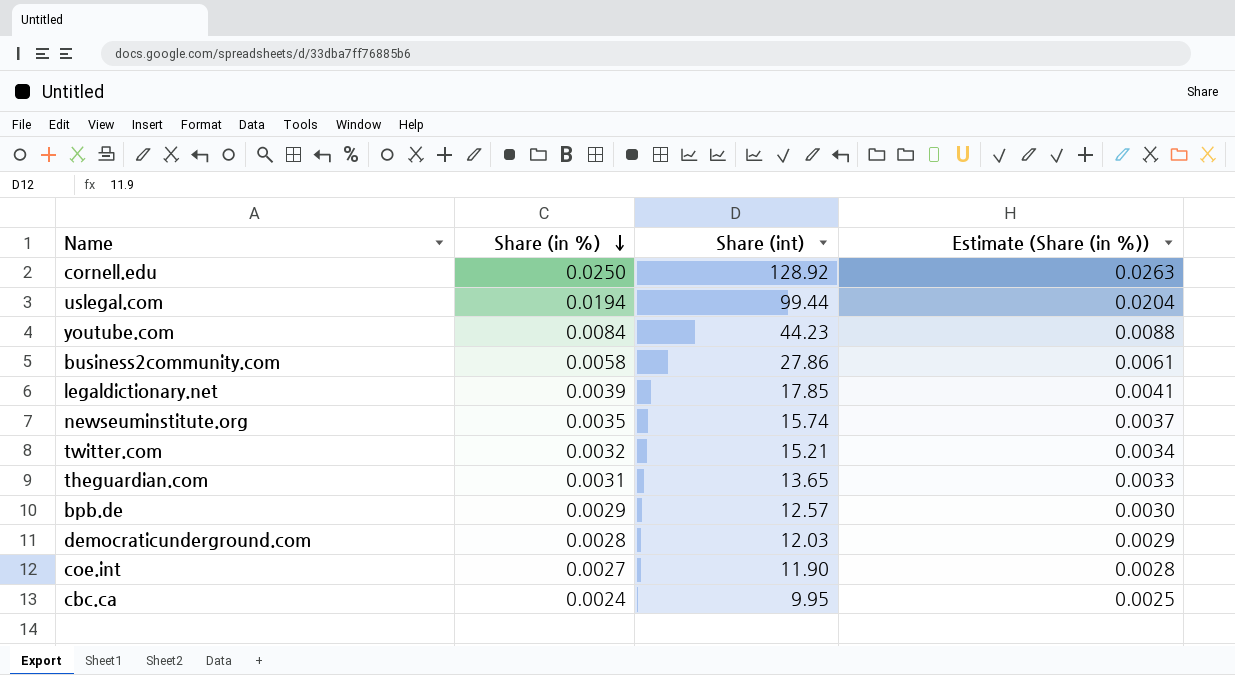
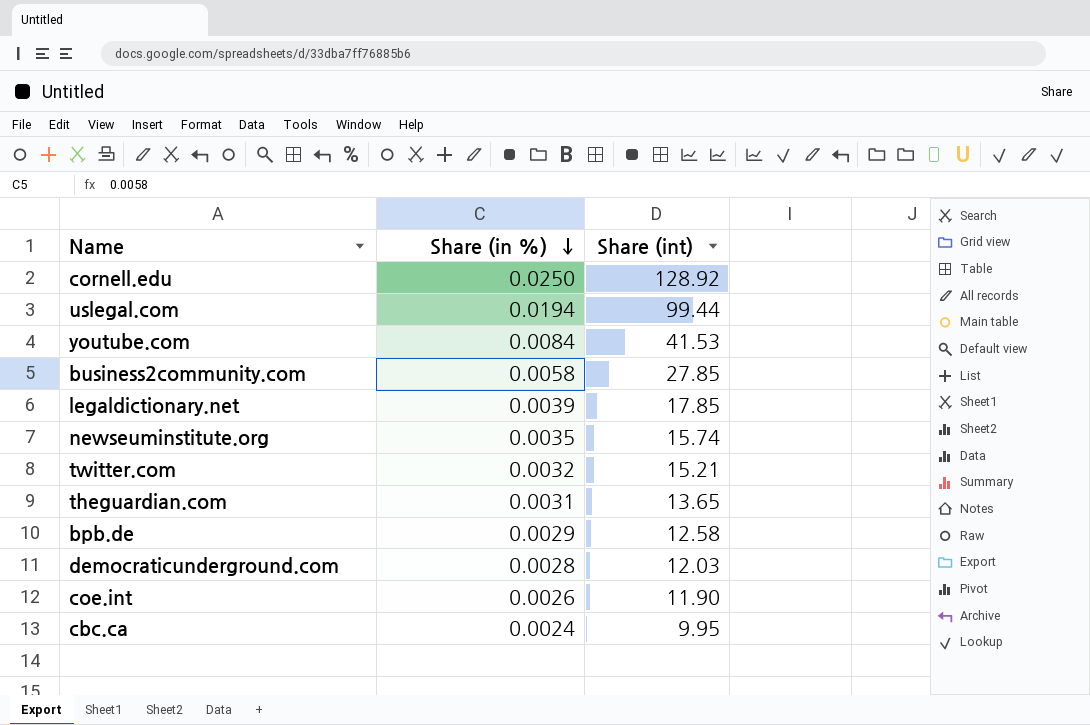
column Estimate (Share (in %)) | formula: [Share (in %)] * 1.05 -> none
youtube.com | Share (int): 44.23 -> 41.53
business2community.com | Share (int): 27.86 -> 27.85
bpb.de | Share (int): 12.57 -> 12.58
coe.int | Share (in %): 0.0027 -> 0.0026

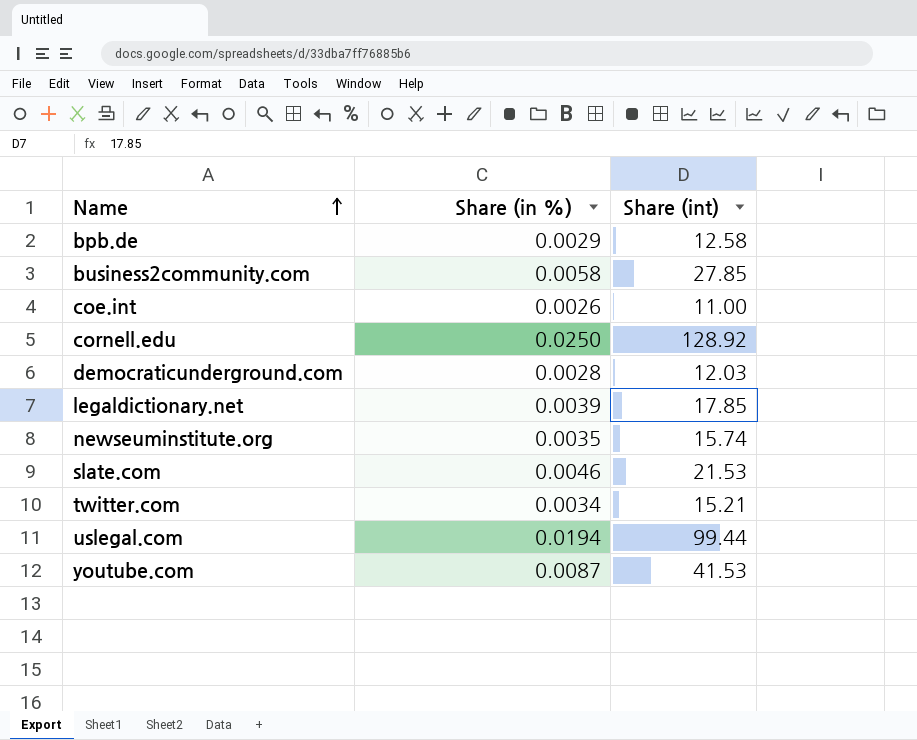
row order: Share (in %) descending -> Name ascending
row theguardian.com: 0.0031 | 13.65 -> none
row cbc.ca: 0.0024 | 9.95 -> none
coe.int | Share (int): 11.90 -> 11.00
row slate.com: none -> 0.0046 | 21.53
twitter.com | Share (in %): 0.0032 -> 0.0034
youtube.com | Share (in %): 0.0084 -> 0.0087

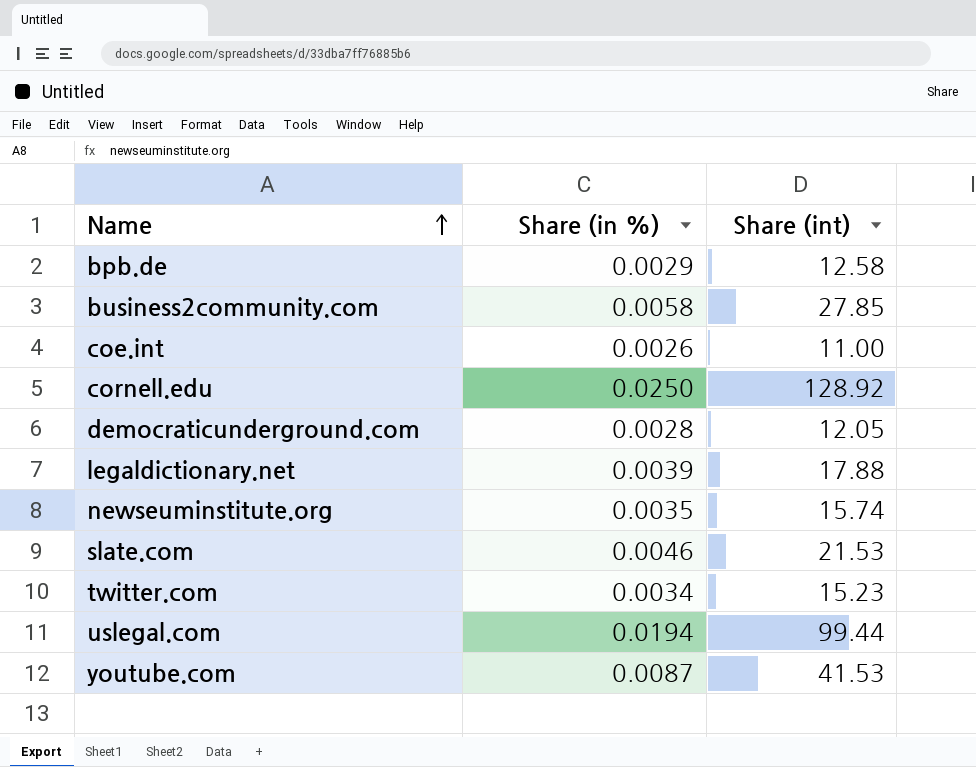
democraticunderground.com | Share (int): 12.03 -> 12.05
legaldictionary.net | Share (int): 17.85 -> 17.88
twitter.com | Share (int): 15.21 -> 15.23

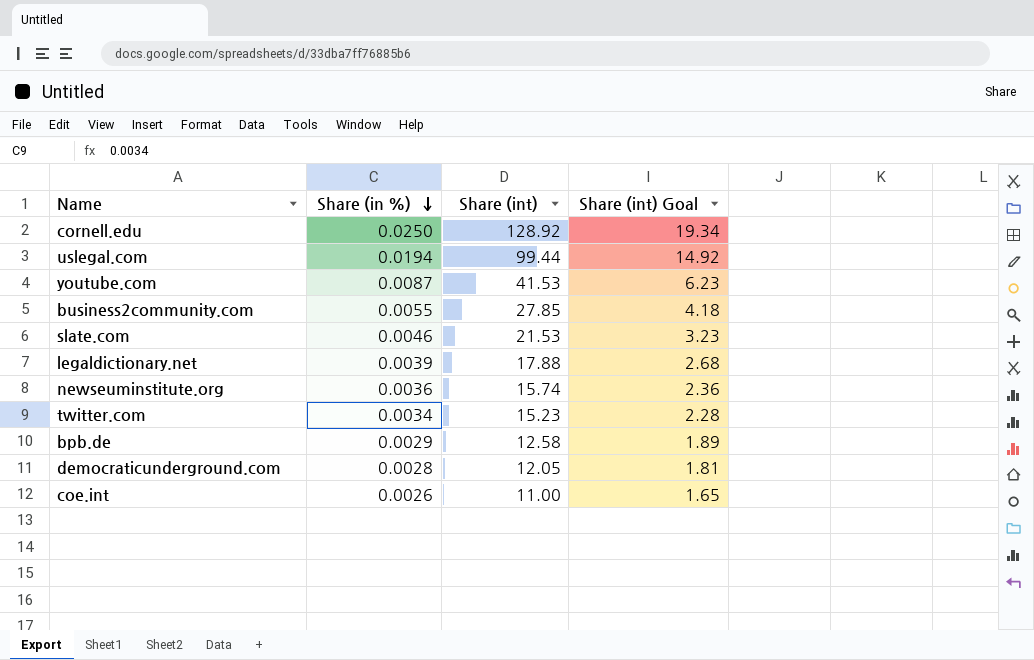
row order: Name ascending -> Share (in %) descending
column Share (int) Goal | formula: none -> [Share (int)] * 0.15
business2community.com | Share (in %): 0.0058 -> 0.0055
newseuminstitute.org | Share (in %): 0.0035 -> 0.0036

